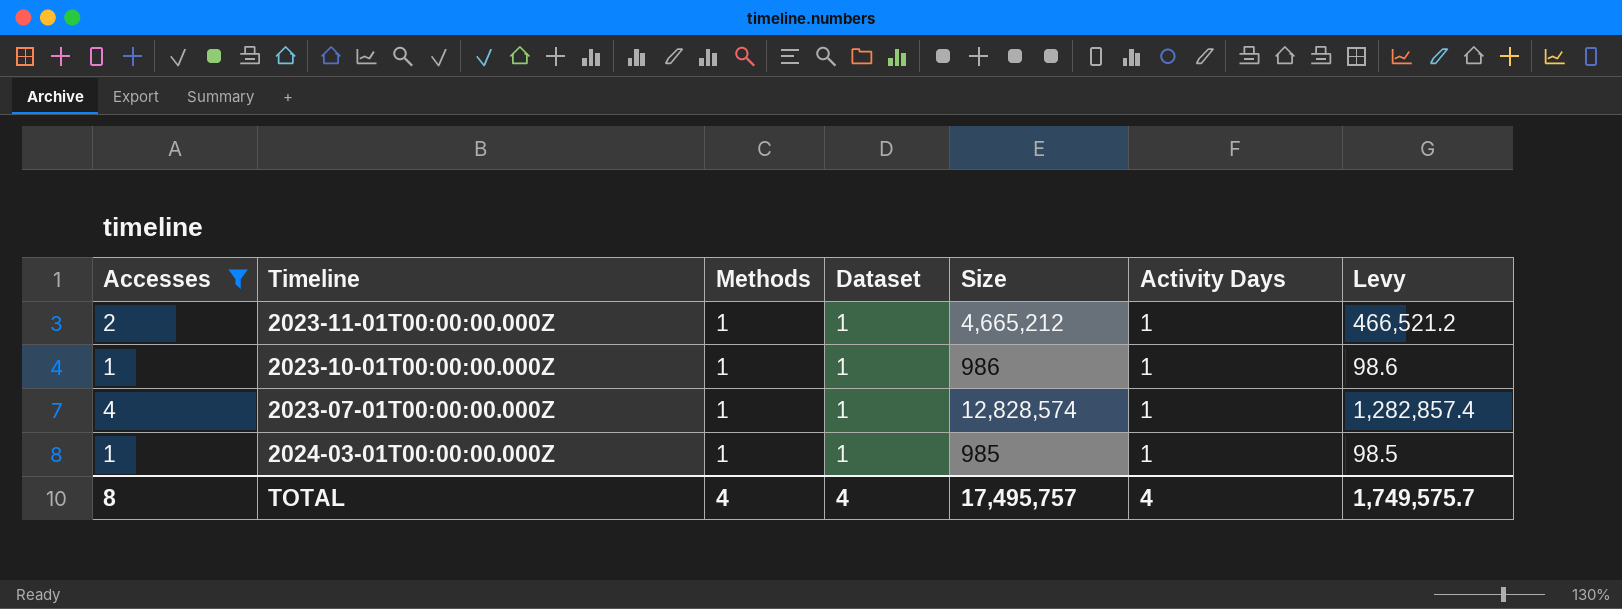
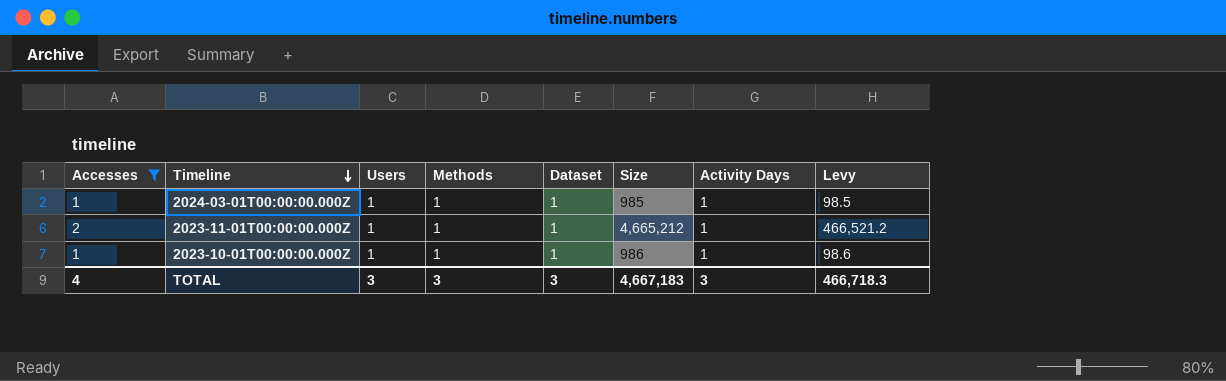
row order: none -> Timeline descending
column Users | position: none -> 3
row 2023-07-01T00:00:00.000Z: 4 | 1 | 1 | 12,828,574 | 1 | 1,282,857.4 -> none
TOTAL | Accesses: 8 -> 4
TOTAL | Methods: 4 -> 3
TOTAL | Dataset: 4 -> 3
TOTAL | Size: 17,495,757 -> 4,667,183
TOTAL | Activity Days: 4 -> 3
TOTAL | Levy: 1,749,575.7 -> 466,718.3

